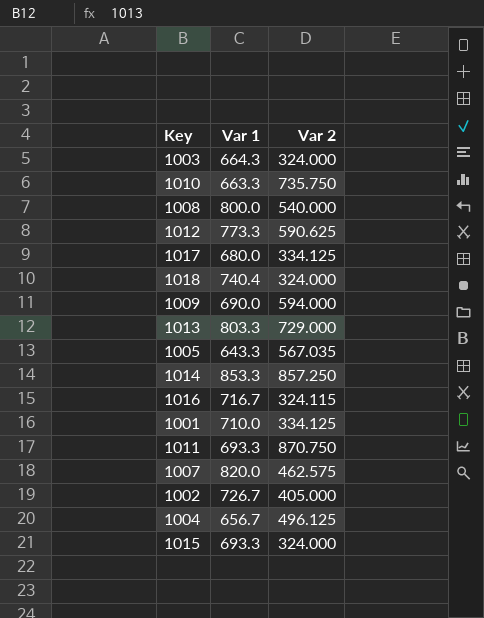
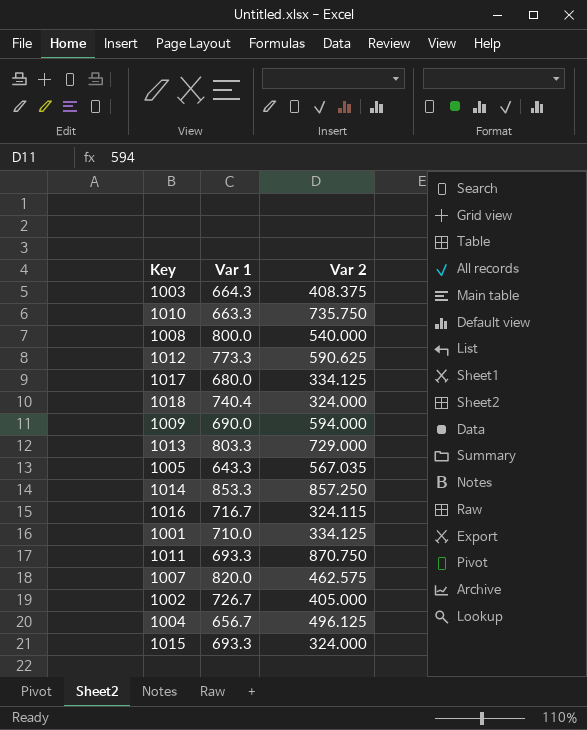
1003 | Var 2: 324.000 -> 408.375

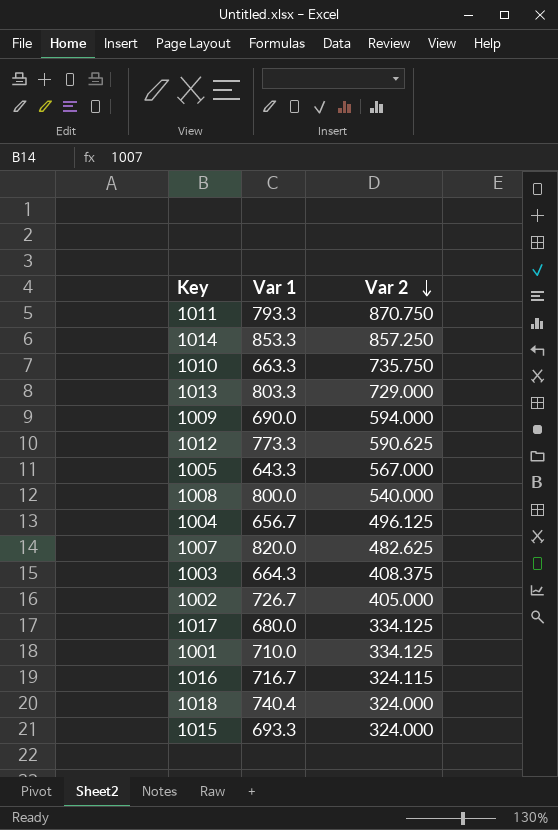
row order: none -> Var 2 descending
1011 | Var 1: 693.3 -> 793.3
1005 | Var 2: 567.035 -> 567.000
1007 | Var 2: 462.575 -> 482.625

